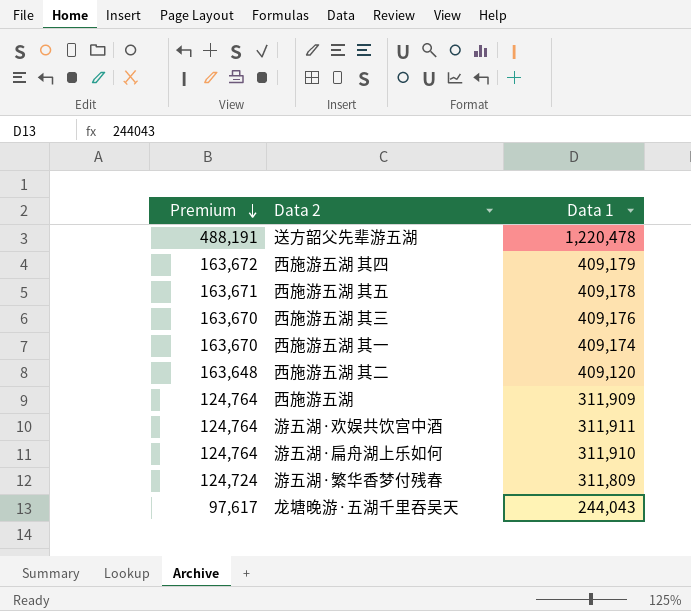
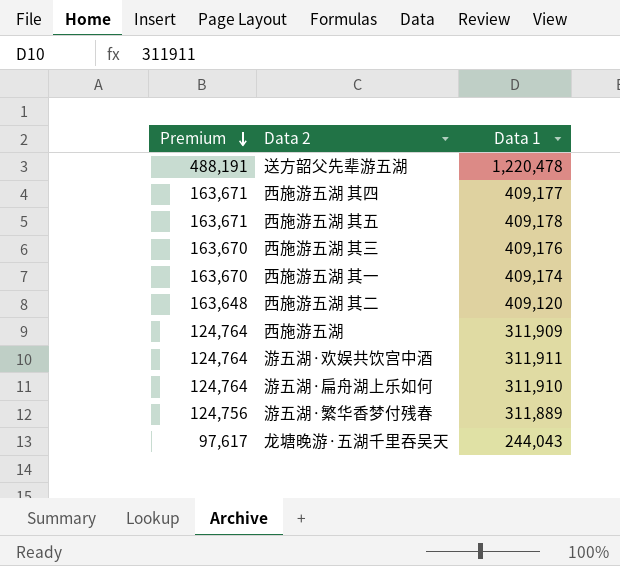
西施游五湖 其四 | Premium: 163,672 -> 163,671
西施游五湖 其四 | Data 1: 409,179 -> 409,177
游五湖·繁华香梦付残春 | Premium: 124,724 -> 124,756
游五湖·繁华香梦付残春 | Data 1: 311,809 -> 311,889

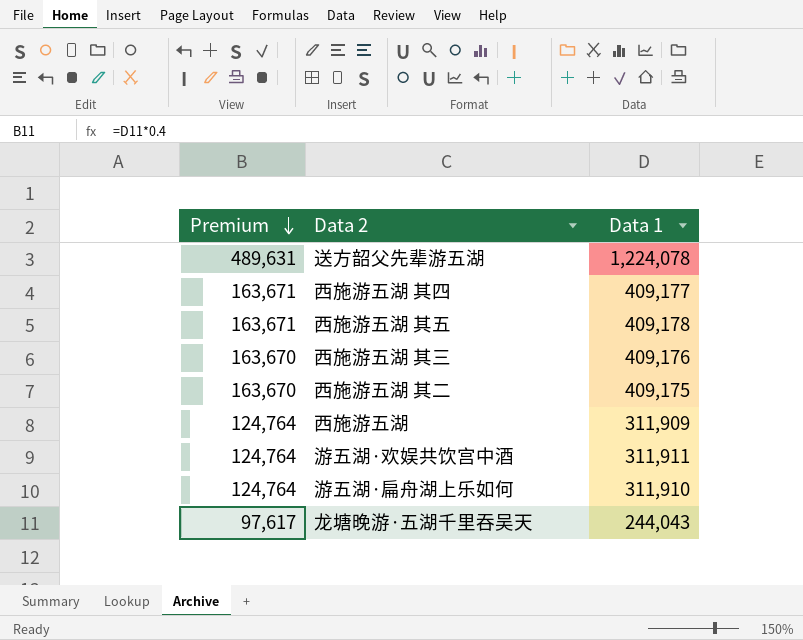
row 西施游五湖 其一: 163,670 | 409,174 -> none
row 游五湖·繁华香梦付残春: 124,756 | 311,889 -> none
送方韶父先辈游五湖 | Premium: 488,191 -> 489,631
送方韶父先辈游五湖 | Data 1: 1,220,478 -> 1,224,078
西施游五湖 其二 | Premium: 163,648 -> 163,670
西施游五湖 其二 | Data 1: 409,120 -> 409,175

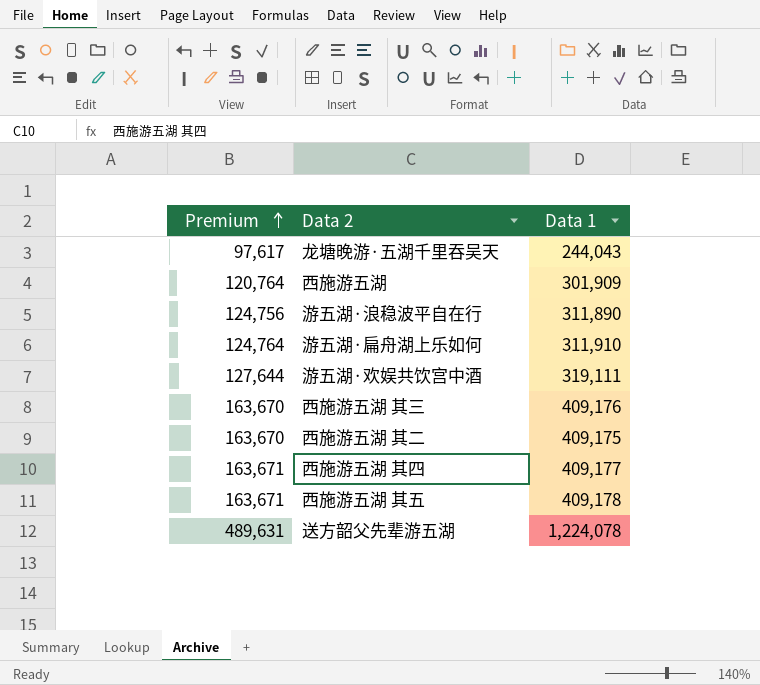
row order: Premium descending -> Premium ascending
西施游五湖 | Premium: 124,764 -> 120,764
西施游五湖 | Data 1: 311,909 -> 301,909
row 游五湖·浪稳波平自在行: none -> 124,756 | 311,890
游五湖·欢娱共饮宫中酒 | Premium: 124,764 -> 127,644
游五湖·欢娱共饮宫中酒 | Data 1: 311,911 -> 319,111

